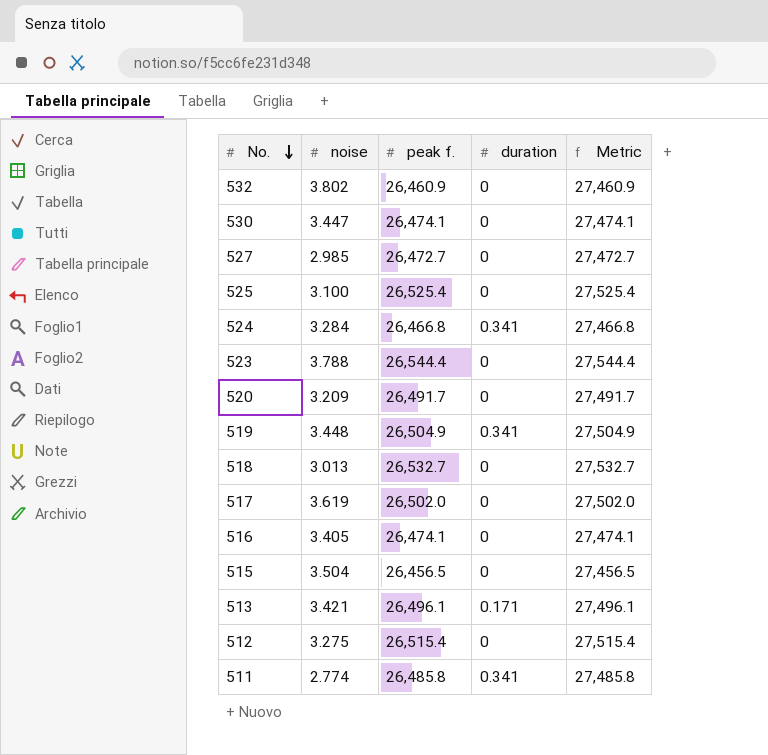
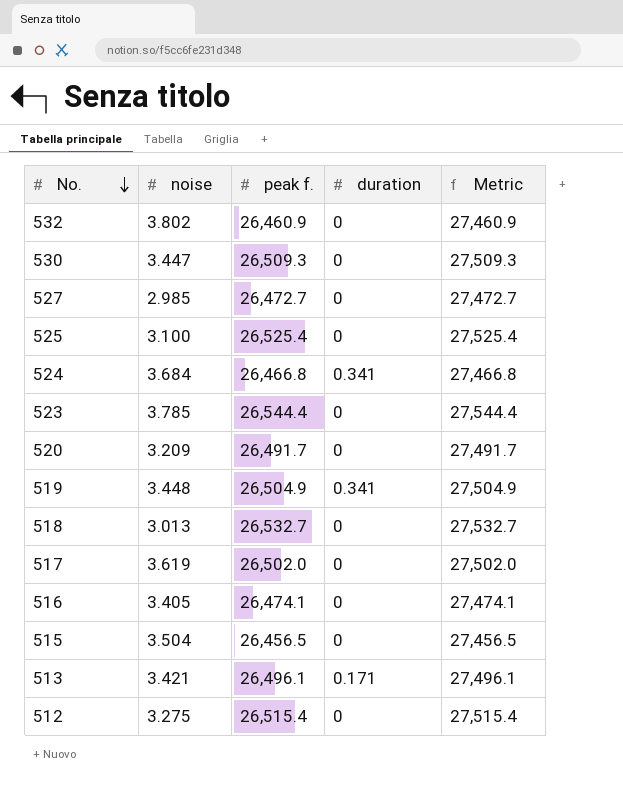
row 511: 2.774 | 26,485.8 | 0.341 | 27,485.8 -> none
530 | peak f.: 26,474.1 -> 26,509.3
530 | Metric: 27,474.1 -> 27,509.3
524 | noise: 3.284 -> 3.684
523 | noise: 3.788 -> 3.785

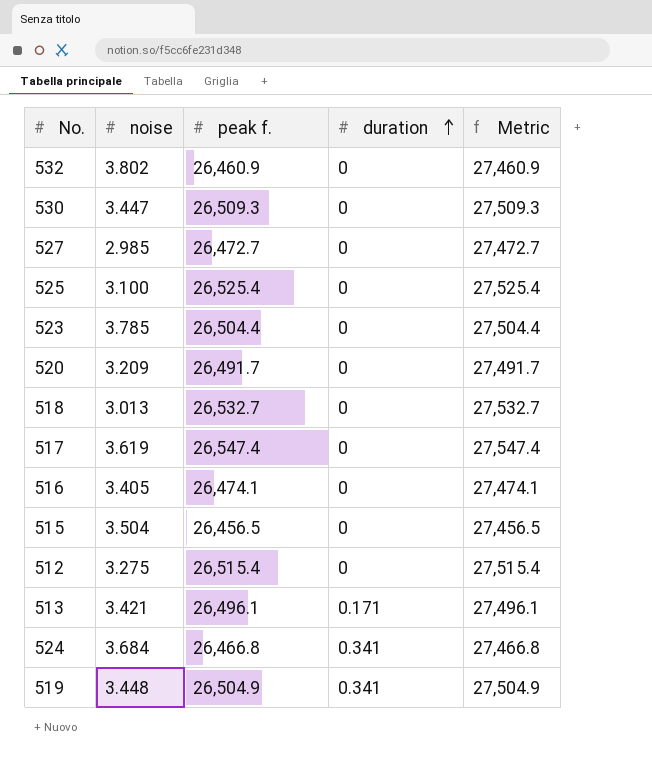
row order: No. descending -> duration ascending
523 | peak f.: 26,544.4 -> 26,504.4
523 | Metric: 27,544.4 -> 27,504.4
517 | peak f.: 26,502.0 -> 26,547.4
517 | Metric: 27,502.0 -> 27,547.4

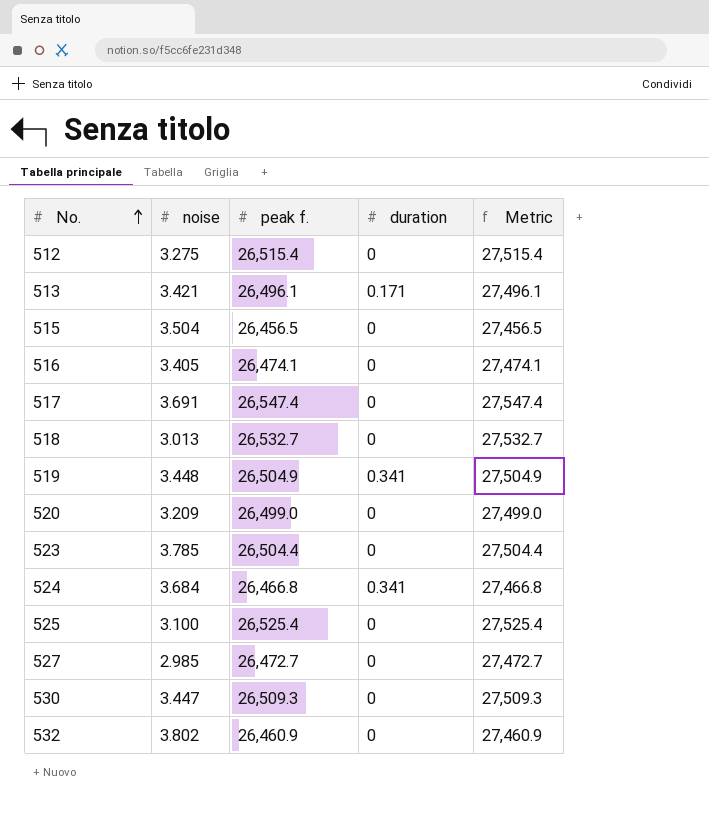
row order: duration ascending -> No. ascending
517 | noise: 3.619 -> 3.691
520 | peak f.: 26,491.7 -> 26,499.0
520 | Metric: 27,491.7 -> 27,499.0

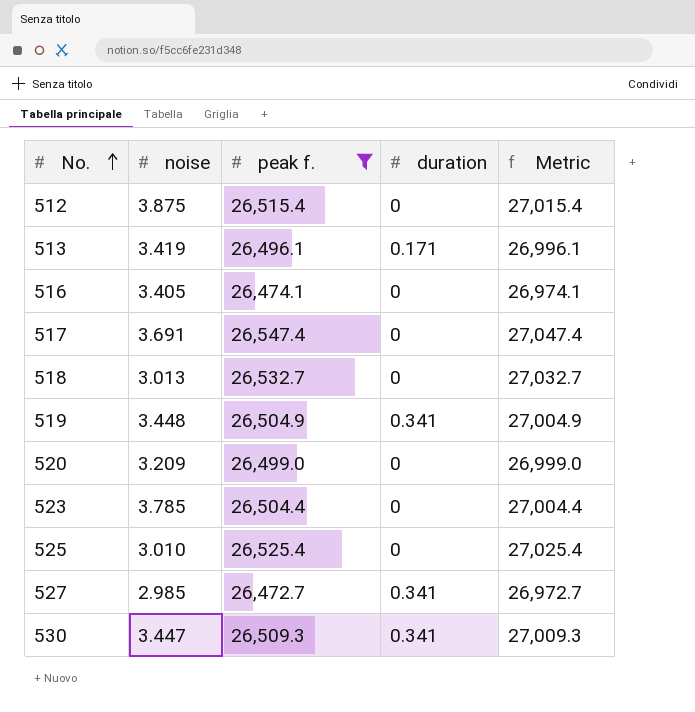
filter: none -> peak f. >= 26,472.7
column Metric | formula: [peak f.] + 1000 -> [peak f.] + 500
512 | noise: 3.275 -> 3.875
513 | noise: 3.421 -> 3.419
525 | noise: 3.100 -> 3.010
527 | duration: 0 -> 0.341
530 | duration: 0 -> 0.341

